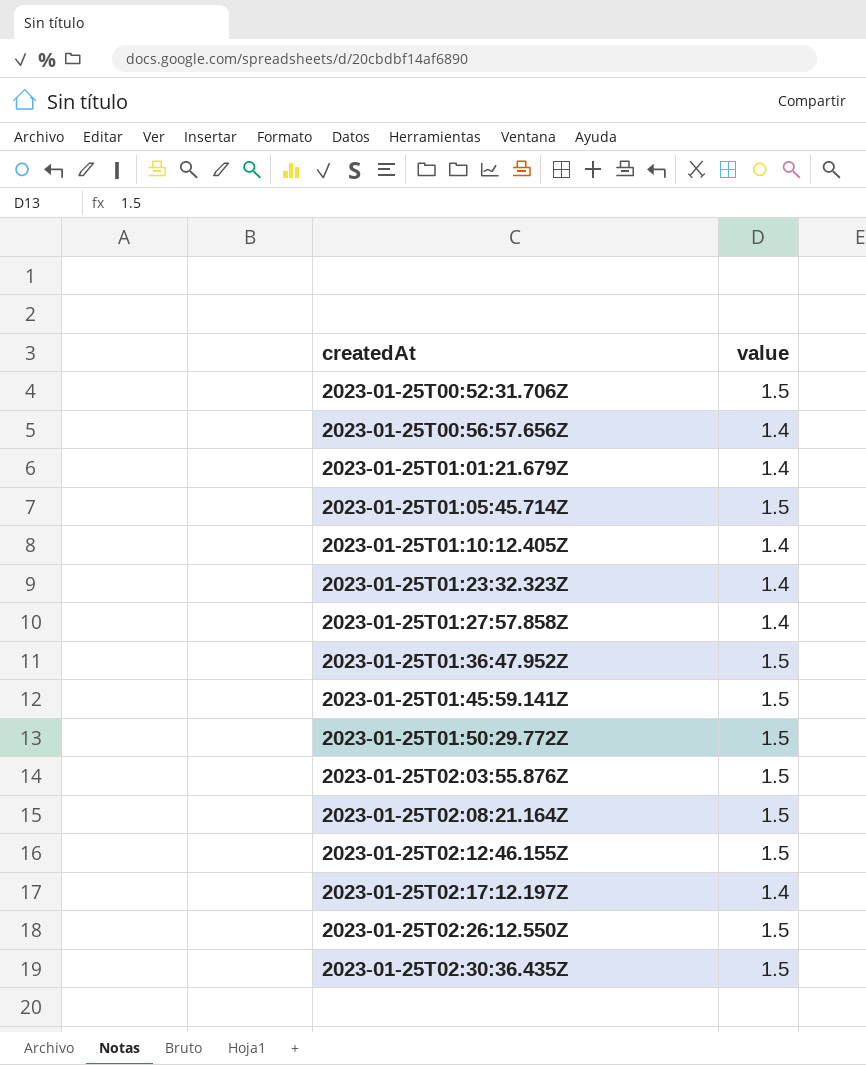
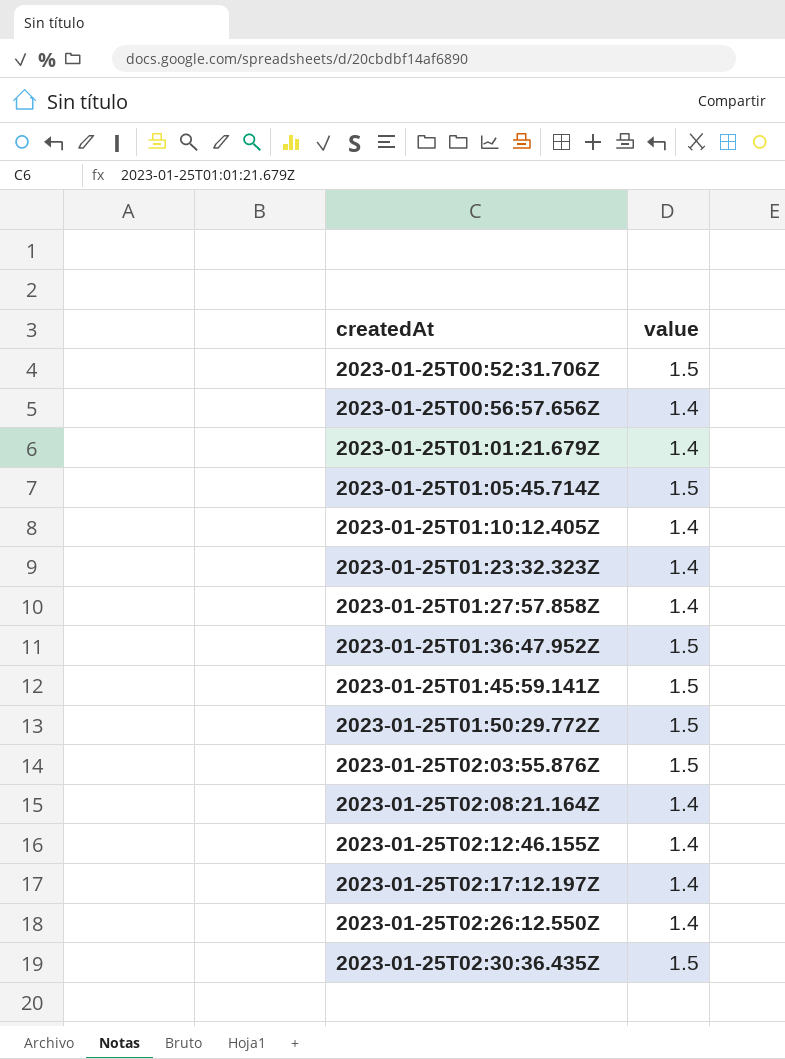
2023-01-25T02:08:21.164Z | value: 1.5 -> 1.4
2023-01-25T02:12:46.155Z | value: 1.5 -> 1.4
2023-01-25T02:26:12.550Z | value: 1.5 -> 1.4

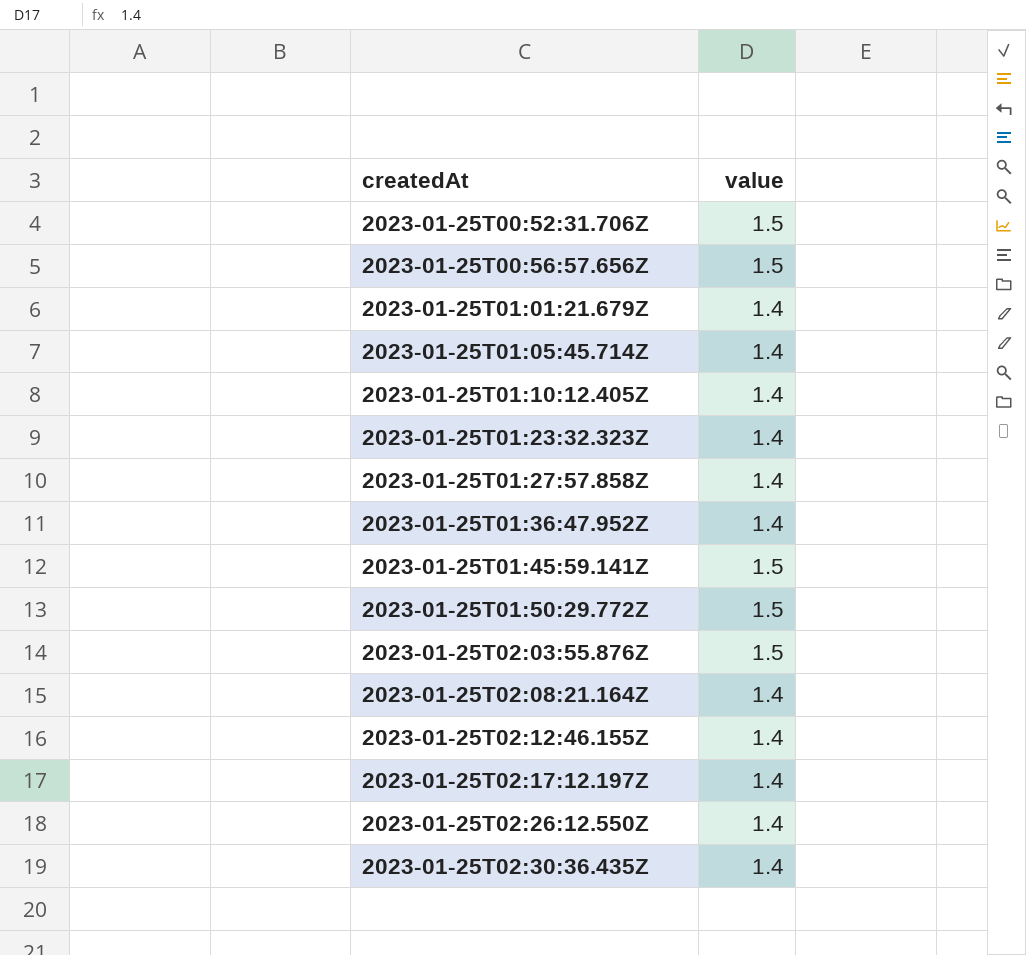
2023-01-25T00:56:57.656Z | value: 1.4 -> 1.5
2023-01-25T01:05:45.714Z | value: 1.5 -> 1.4
2023-01-25T01:36:47.952Z | value: 1.5 -> 1.4
2023-01-25T02:30:36.435Z | value: 1.5 -> 1.4

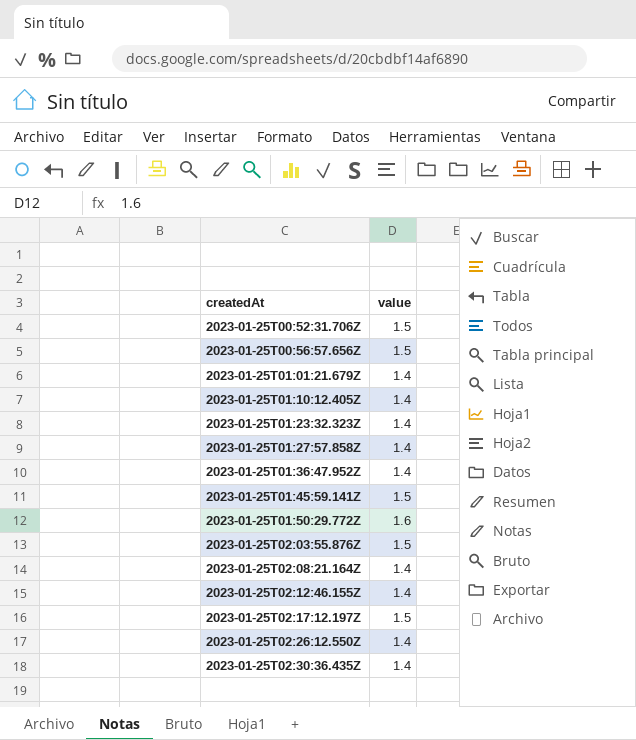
row 2023-01-25T01:05:45.714Z: 1.4 -> none
2023-01-25T01:50:29.772Z | value: 1.5 -> 1.6
2023-01-25T02:17:12.197Z | value: 1.4 -> 1.5

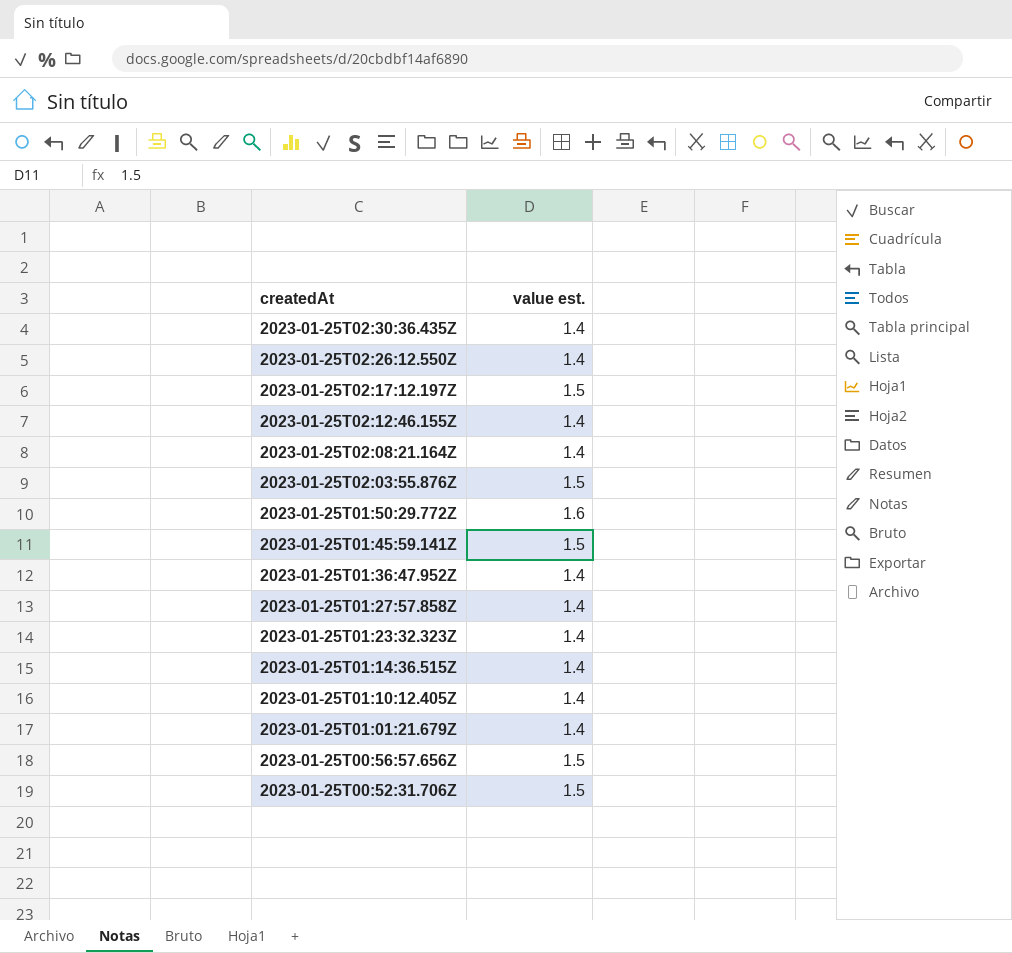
row order: createdAt ascending -> createdAt descending
column name: value -> value est.
row 2023-01-25T01:14:36.515Z: none -> 1.4

